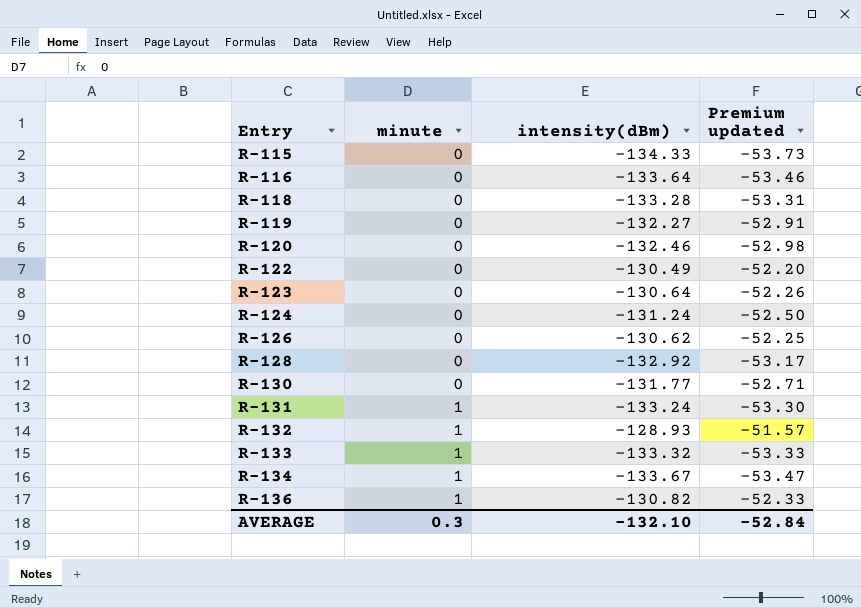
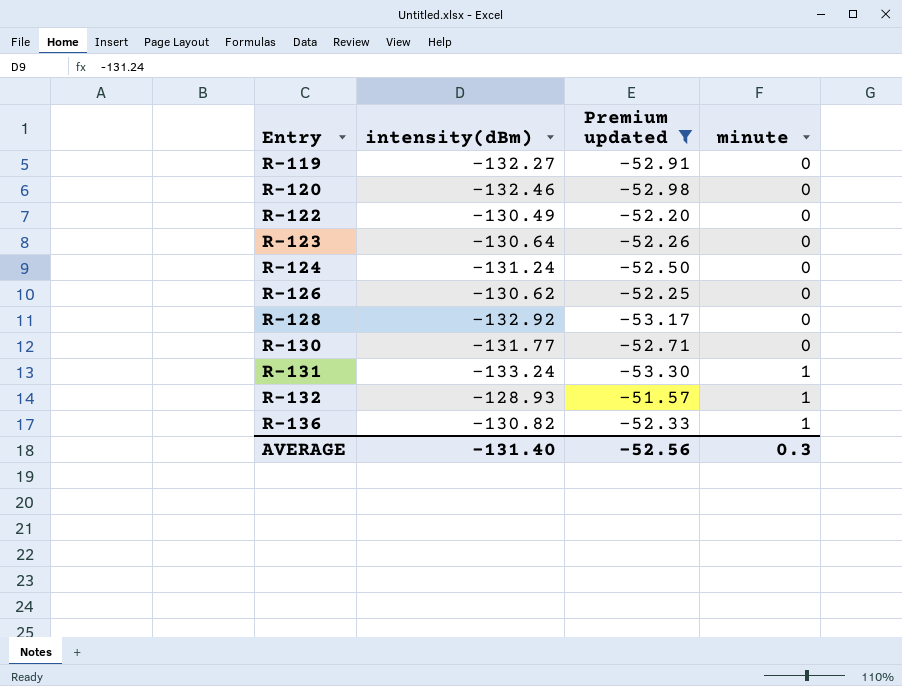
filter: none -> Premium updated >= -53.30
column minute | position: 2 -> 4
AVERAGE | intensity(dBm): -132.10 -> -131.40
AVERAGE | Premium updated: -52.84 -> -52.56

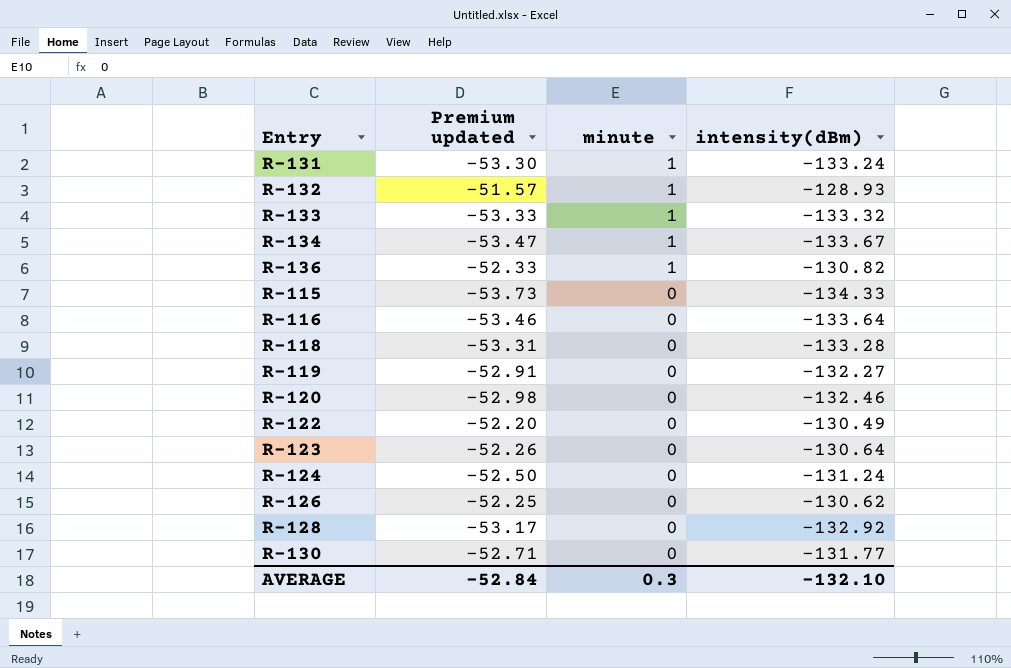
filter: Premium updated >= -53.30 -> none
row order: Entry ascending -> minute descending
column intensity(dBm) | position: 2 -> 4
AVERAGE | Premium updated: -52.56 -> -52.84
AVERAGE | intensity(dBm): -131.40 -> -132.10

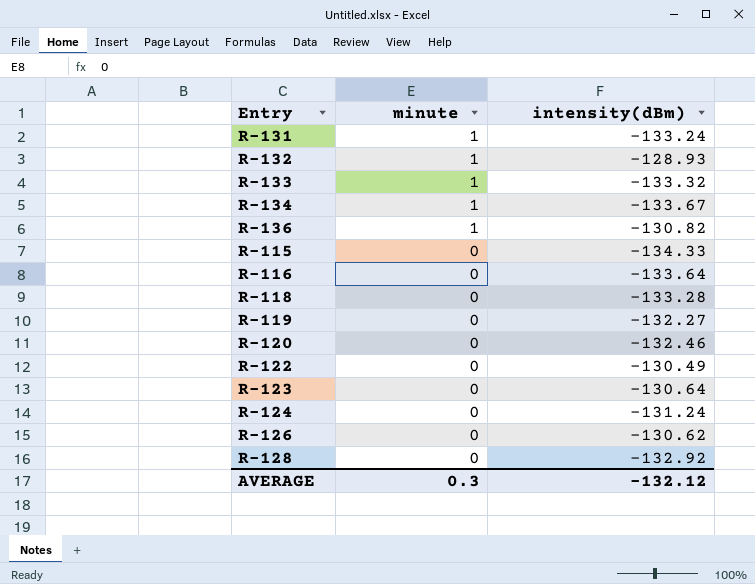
column Premium updated | formula: [intensity(dBm)] * 0.4 -> none
row R-130: -52.71 | 0 | -131.77 -> none
AVERAGE | intensity(dBm): -132.10 -> -132.12

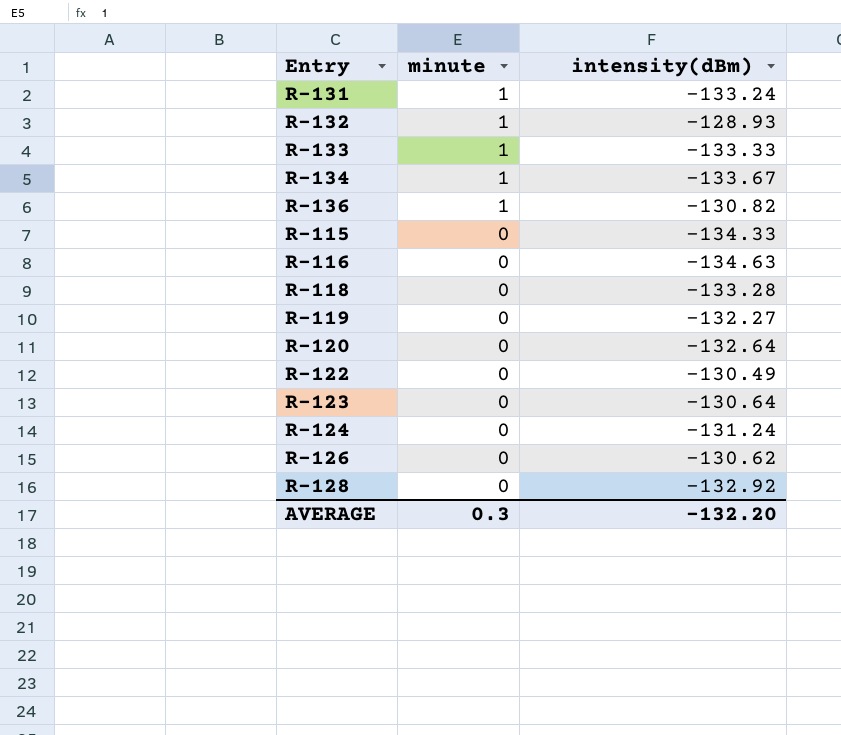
R-133 | intensity(dBm): -133.32 -> -133.33
R-116 | intensity(dBm): -133.64 -> -134.63
R-120 | intensity(dBm): -132.46 -> -132.64
AVERAGE | intensity(dBm): -132.12 -> -132.20

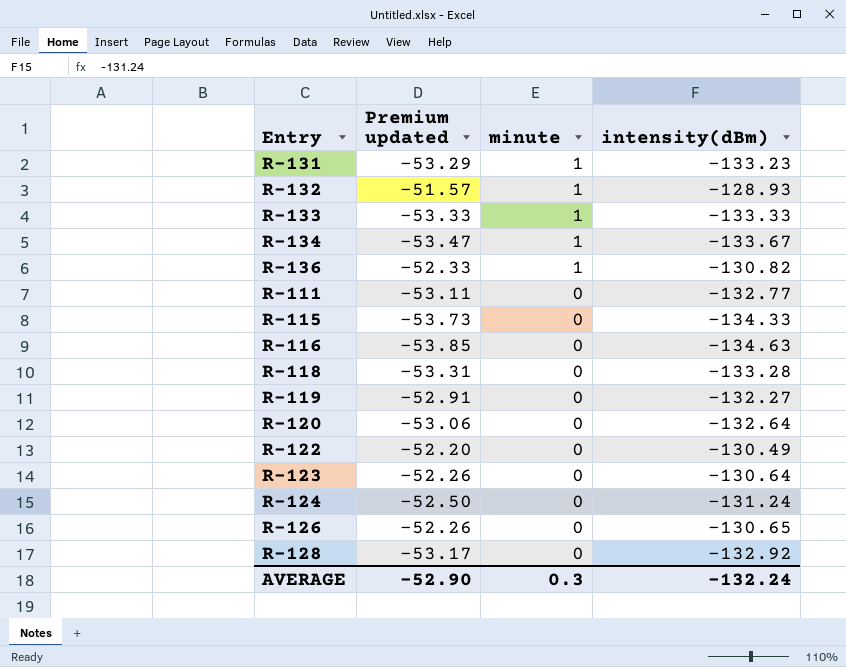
column Premium updated | formula: none -> [intensity(dBm)] * 0.4
R-131 | intensity(dBm): -133.24 -> -133.23
row R-111: none -> -53.11 | 0 | -132.77
R-126 | intensity(dBm): -130.62 -> -130.65
AVERAGE | intensity(dBm): -132.20 -> -132.24

